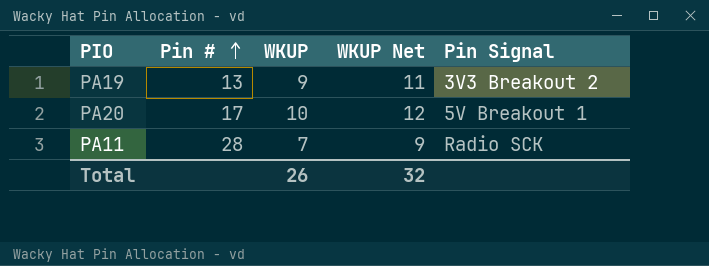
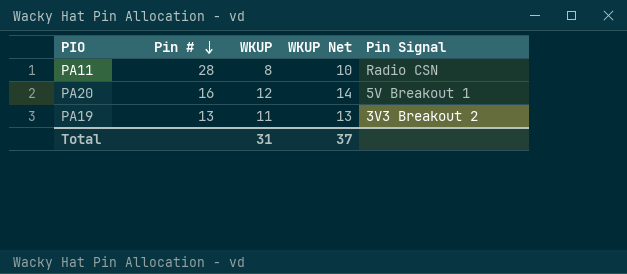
row order: Pin # ascending -> Pin # descending
PA11 | WKUP: 7 -> 8
PA11 | WKUP Net: 9 -> 10
PA11 | Pin Signal: Radio SCK -> Radio CSN
PA20 | Pin #: 17 -> 16
PA20 | WKUP: 10 -> 12
PA20 | WKUP Net: 12 -> 14
PA19 | WKUP: 9 -> 11
PA19 | WKUP Net: 11 -> 13
Total | WKUP: 26 -> 31
Total | WKUP Net: 32 -> 37

